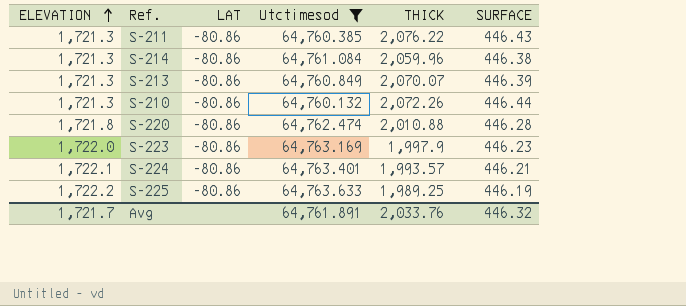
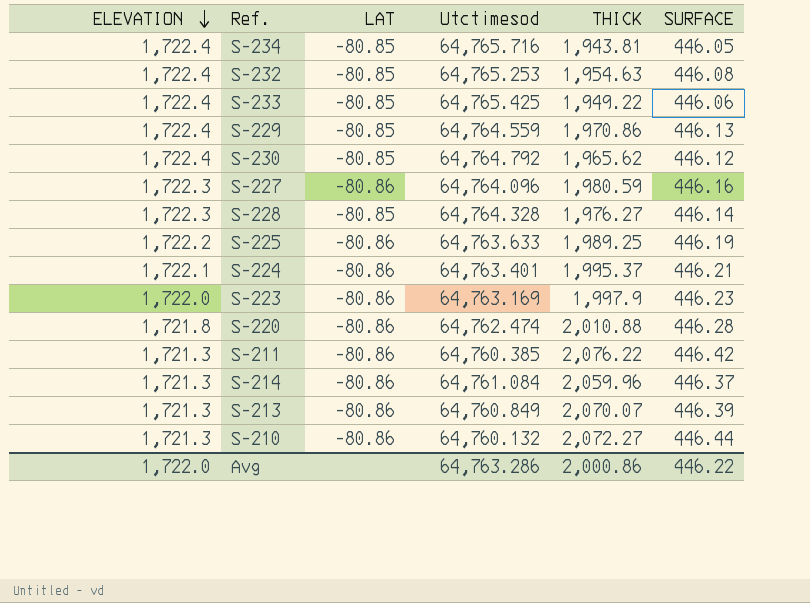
filter: Utctimesod <= 64,763.633 -> none
row order: ELEVATION ascending -> ELEVATION descending
S-224 | THICK: 1,993.57 -> 1,995.37
S-211 | SURFACE: 446.43 -> 446.42
S-214 | SURFACE: 446.38 -> 446.37
S-210 | THICK: 2,072.26 -> 2,072.27
Avg | ELEVATION: 1,721.7 -> 1,722.0
Avg | Utctimesod: 64,761.891 -> 64,763.286
Avg | THICK: 2,033.76 -> 2,000.86
Avg | SURFACE: 446.32 -> 446.22

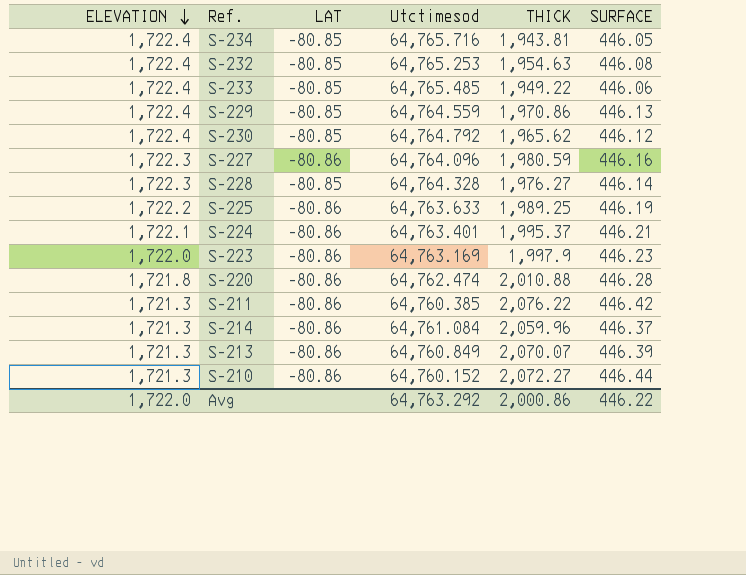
S-233 | Utctimesod: 64,765.425 -> 64,765.485
S-210 | Utctimesod: 64,760.132 -> 64,760.152
Avg | Utctimesod: 64,763.286 -> 64,763.292

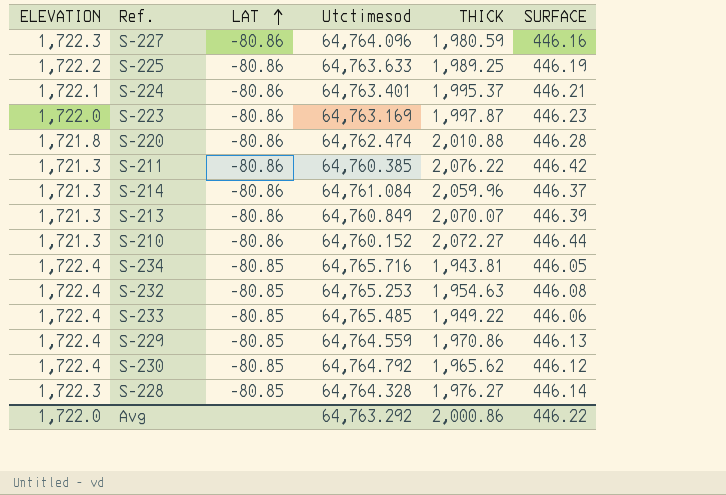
row order: ELEVATION descending -> LAT ascending
S-223 | THICK: 1,997.9 -> 1,997.87

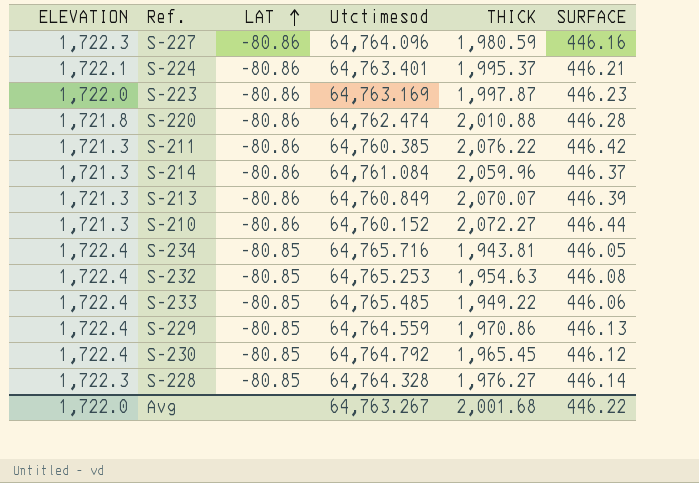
row S-225: 1,722.2 | -80.86 | 64,763.633 | 1,989.25 | 446.19 -> none
S-230 | THICK: 1,965.62 -> 1,965.45
Avg | Utctimesod: 64,763.292 -> 64,763.267
Avg | THICK: 2,000.86 -> 2,001.68

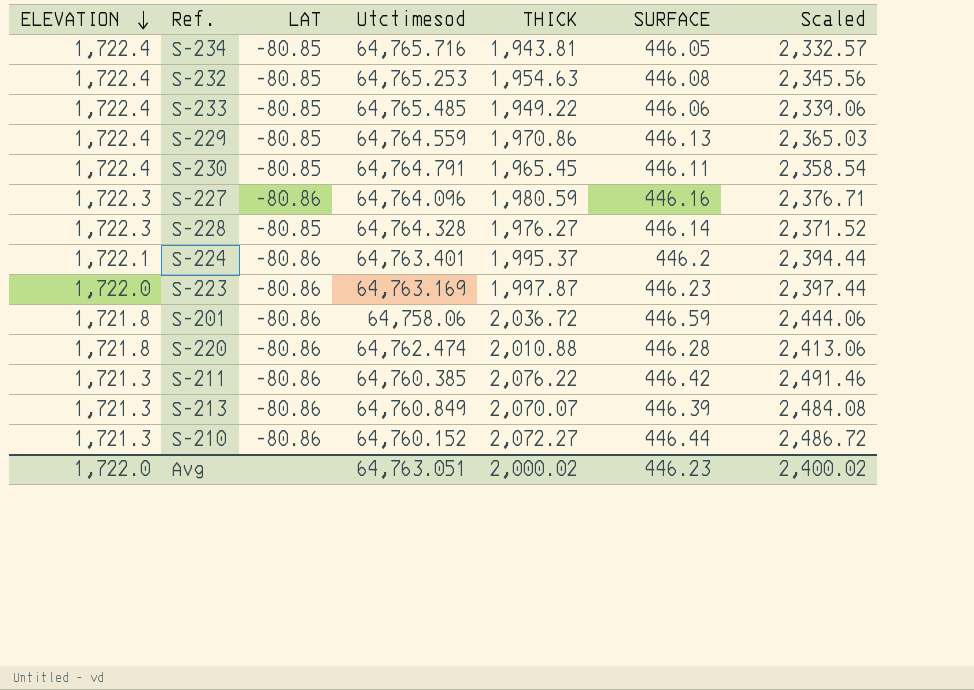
row order: LAT ascending -> ELEVATION descending
column Scaled | formula: none -> [THICK] * 1.2
row S-214: 1,721.3 | -80.86 | 64,761.084 | 2,059.96 | 446.37 -> none
S-230 | Utctimesod: 64,764.792 -> 64,764.791
S-230 | SURFACE: 446.12 -> 446.11
S-224 | SURFACE: 446.21 -> 446.2
row S-201: none -> 1,721.8 | -80.86 | 64,758.06 | 2,036.72 | 446.59 | 2,444.06
Avg | Utctimesod: 64,763.267 -> 64,763.051
Avg | THICK: 2,001.68 -> 2,000.02
Avg | SURFACE: 446.22 -> 446.23

